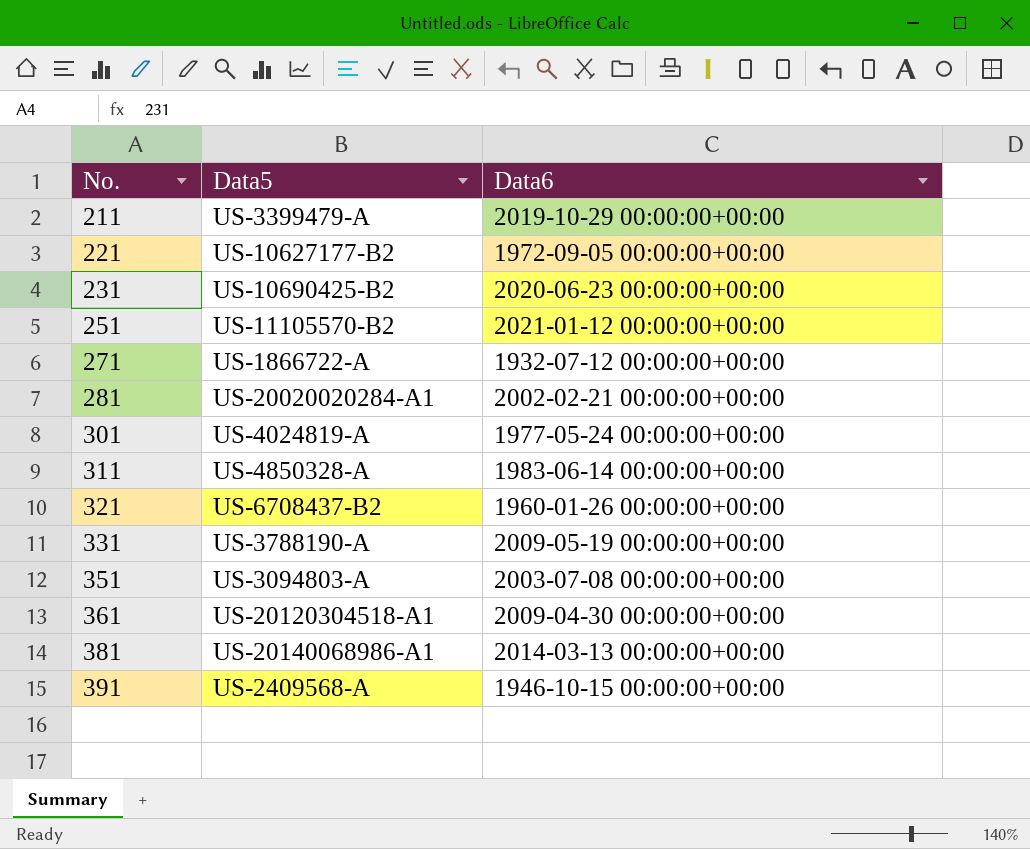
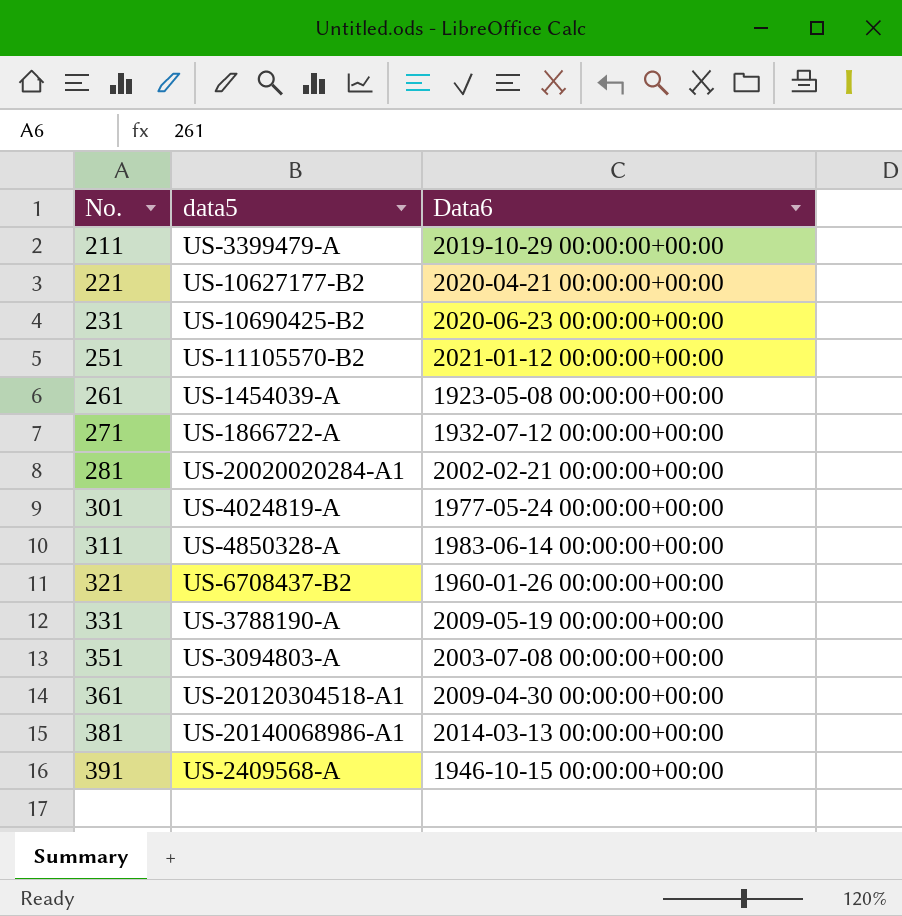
column name: Data5 -> data5
221 | Data6: 1972-09-05 00:00:00+00:00 -> 2020-04-21 00:00:00+00:00
row 261: none -> US-1454039-A | 1923-05-08 00:00:00+00:00

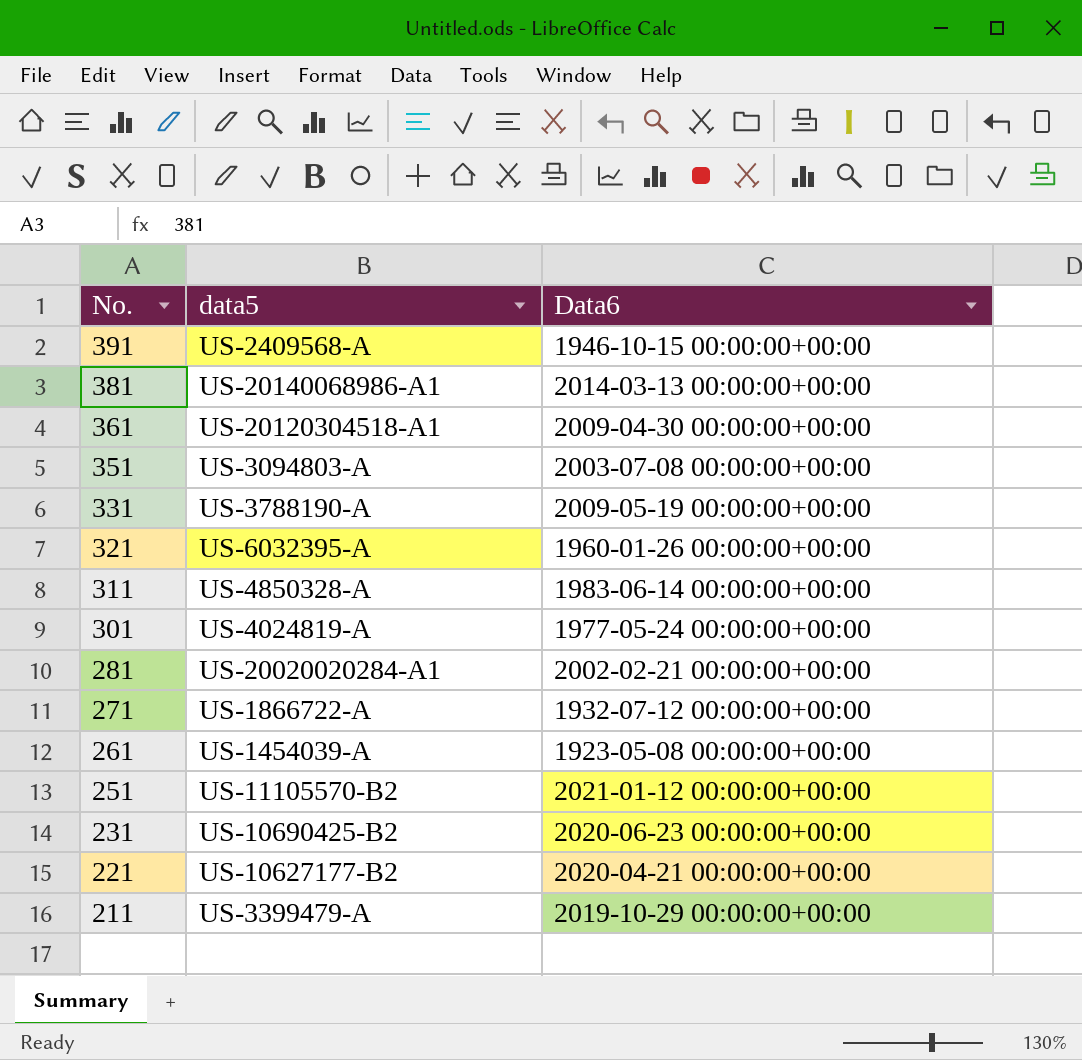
row order: No. ascending -> No. descending
321 | data5: US-6708437-B2 -> US-6032395-A

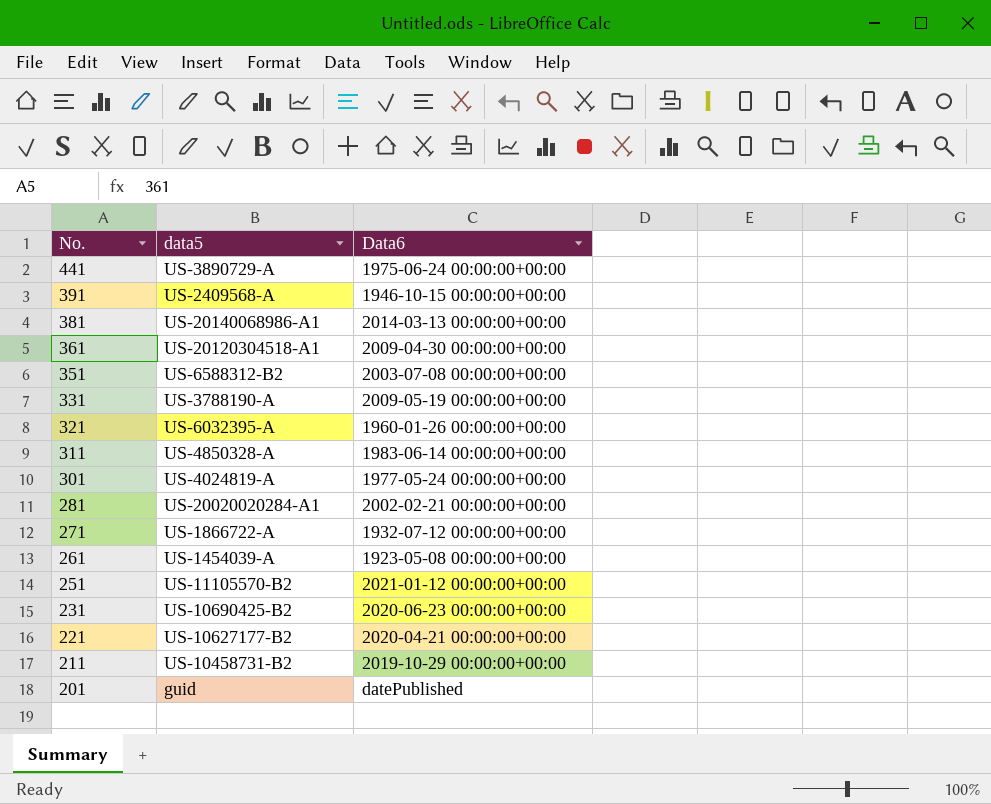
row 441: none -> US-3890729-A | 1975-06-24 00:00:00+00:00
351 | data5: US-3094803-A -> US-6588312-B2
211 | data5: US-3399479-A -> US-10458731-B2
row 201: none -> guid | datePublished

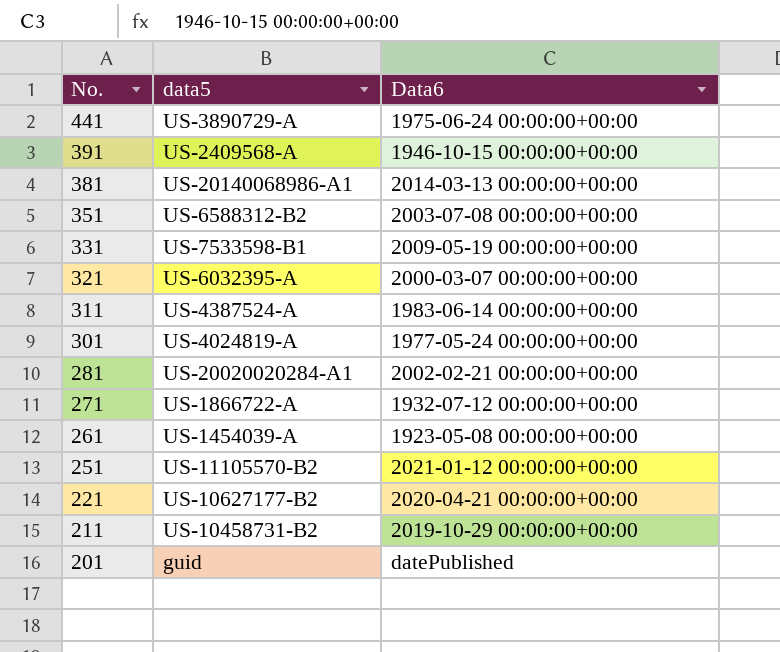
row 361: US-20120304518-A1 | 2009-04-30 00:00:00+00:00 -> none
row 231: US-10690425-B2 | 2020-06-23 00:00:00+00:00 -> none
331 | data5: US-3788190-A -> US-7533598-B1
321 | Data6: 1960-01-26 00:00:00+00:00 -> 2000-03-07 00:00:00+00:00
311 | data5: US-4850328-A -> US-4387524-A

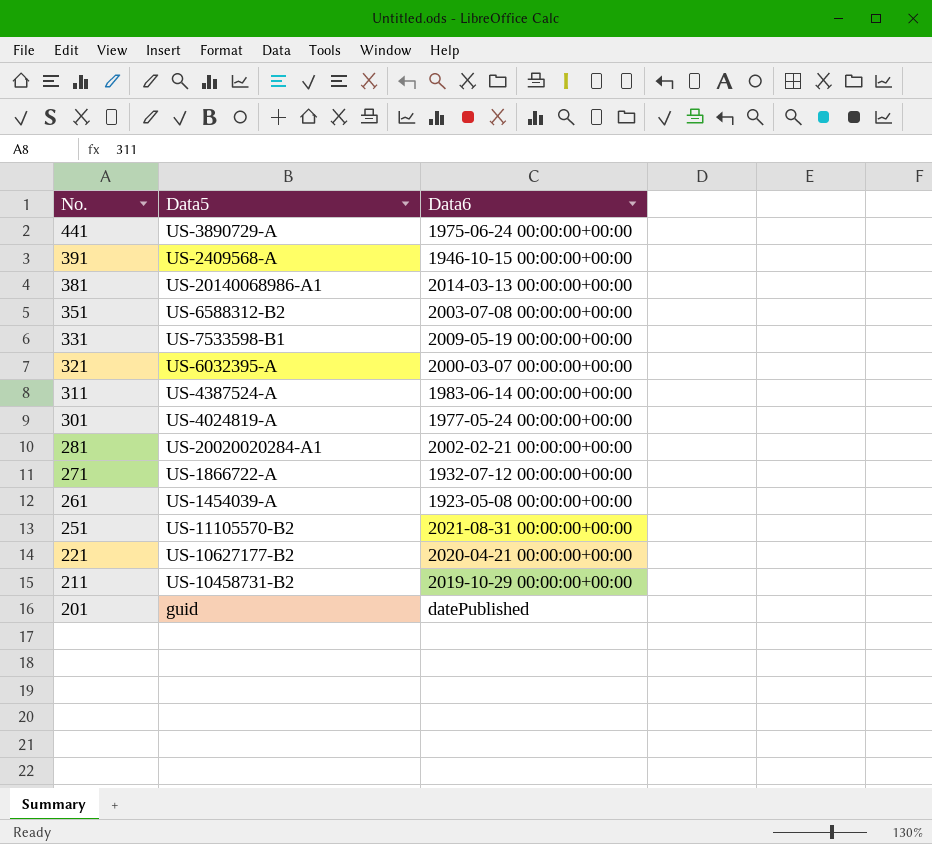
column name: data5 -> Data5
251 | Data6: 2021-01-12 00:00:00+00:00 -> 2021-08-31 00:00:00+00:00

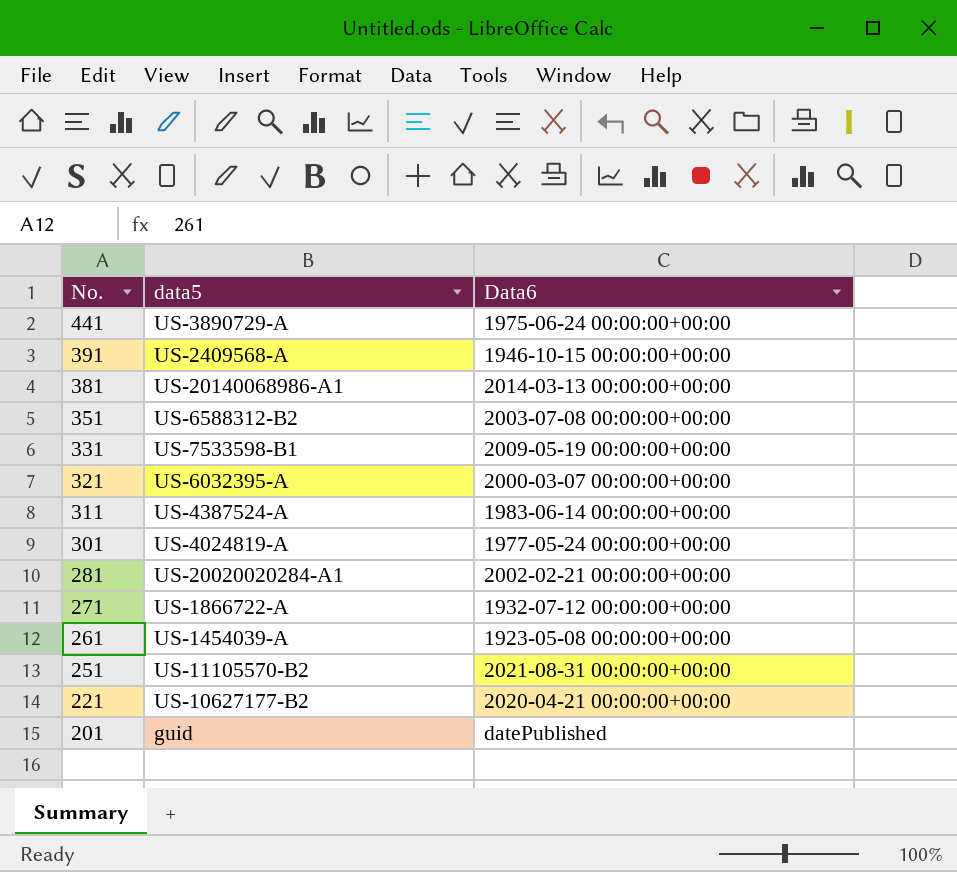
column name: Data5 -> data5
row 211: US-10458731-B2 | 2019-10-29 00:00:00+00:00 -> none

